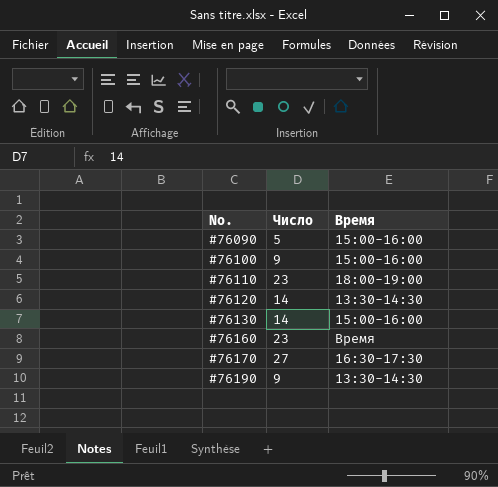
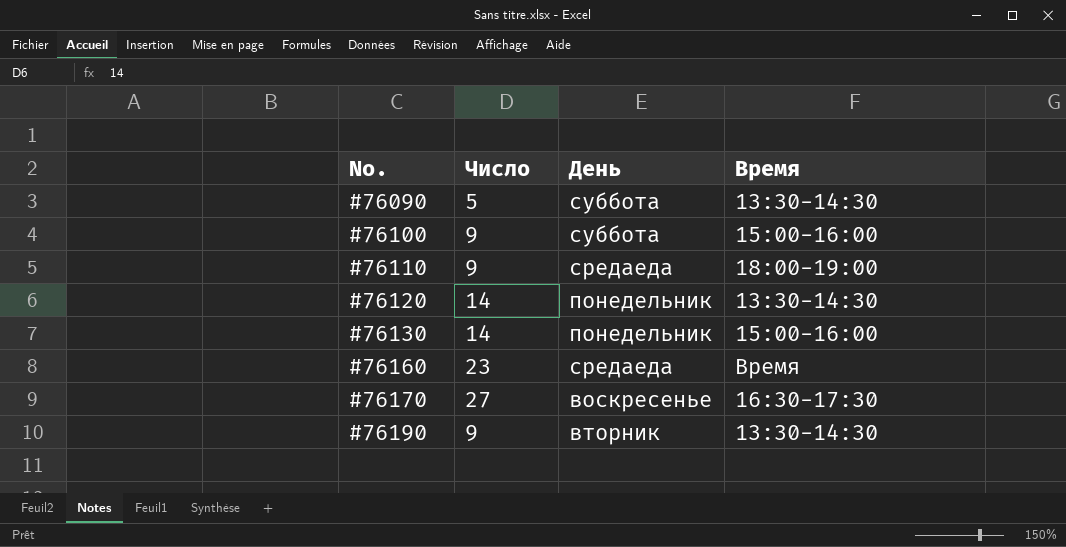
column День | position: none -> 3
#76090 | Время: 15:00-16:00 -> 13:30-14:30
#76110 | Число: 23 -> 9

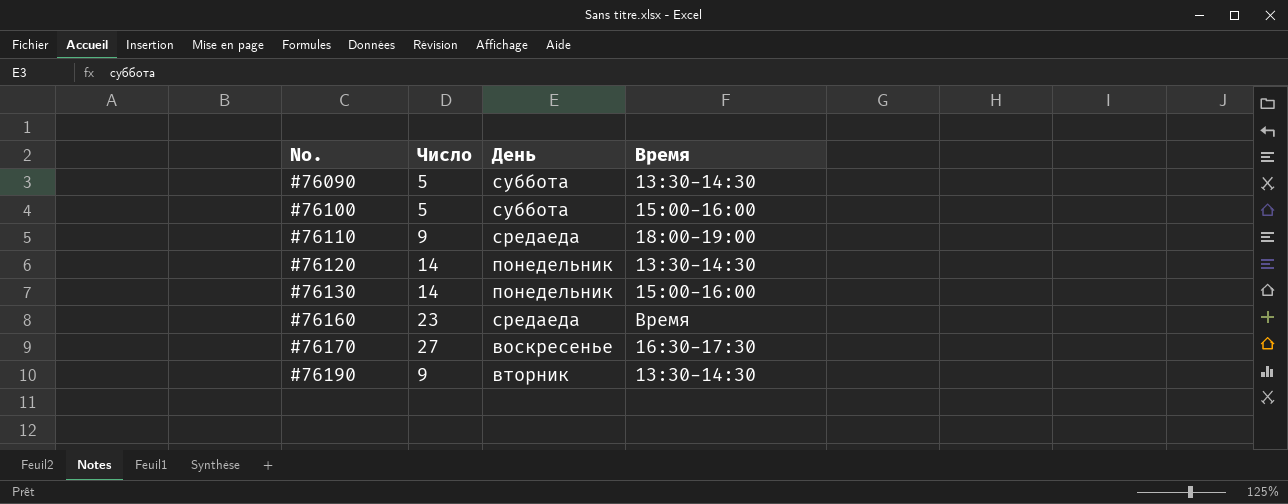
#76100 | Число: 9 -> 5

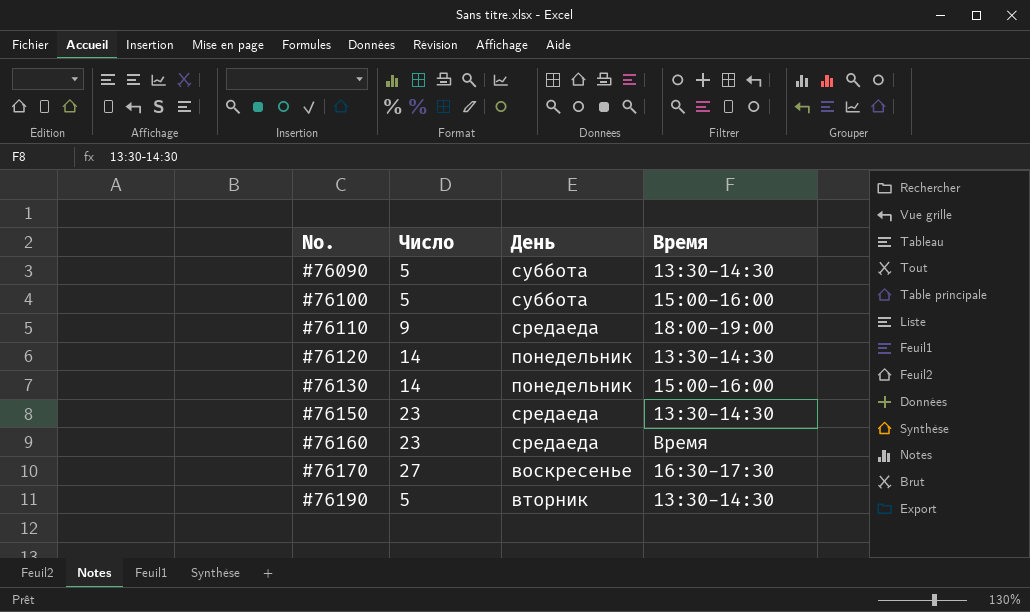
row #76150: none -> 23 | средаеда | 13:30-14:30
#76190 | Число: 9 -> 5

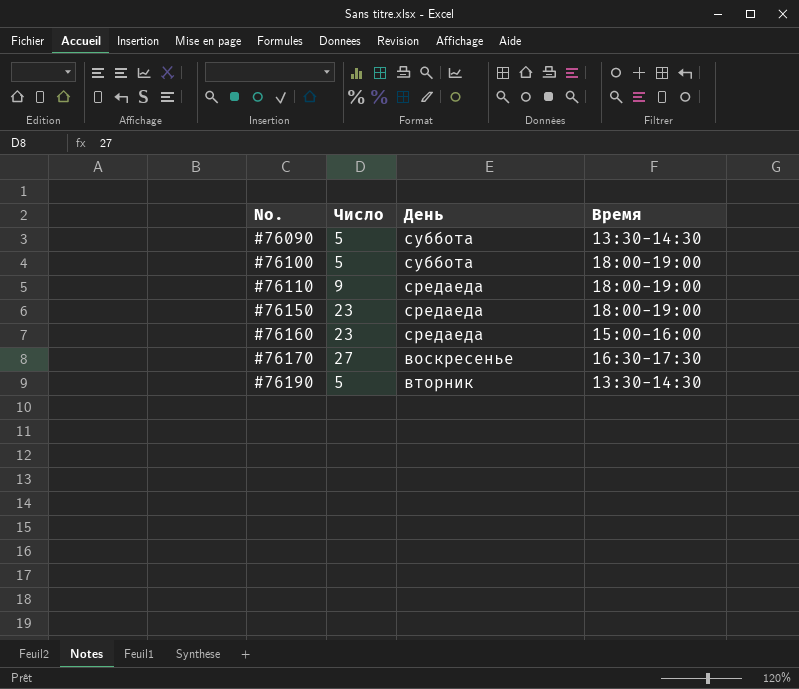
row #76120: 14 | понедельник | 13:30-14:30 -> none
row #76130: 14 | понедельник | 15:00-16:00 -> none
#76100 | Время: 15:00-16:00 -> 18:00-19:00
#76150 | Время: 13:30-14:30 -> 18:00-19:00
#76160 | Время: Время -> 15:00-16:00

